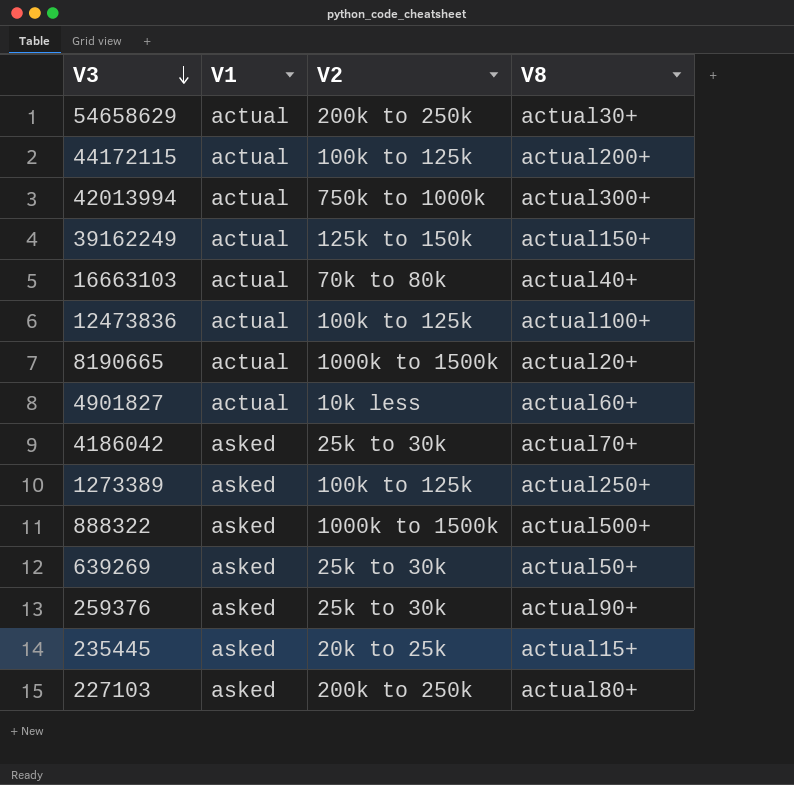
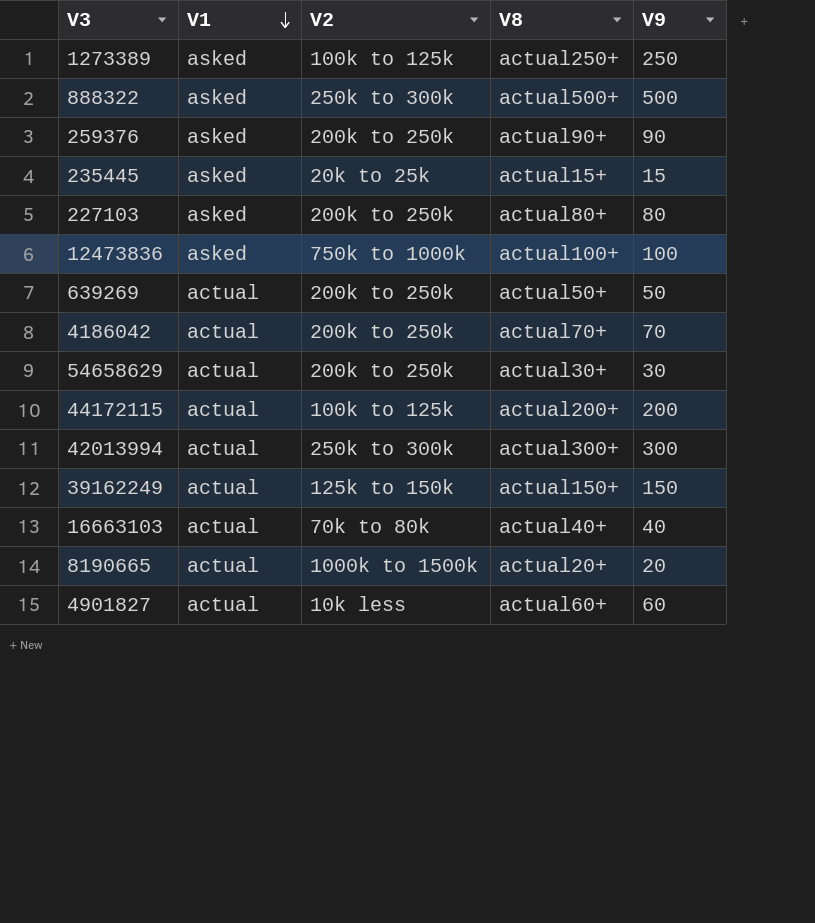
row order: V3 descending -> V1 descending
column V9 | position: none -> 5
888322 | V2: 1000k to 1500k -> 250k to 300k
259376 | V2: 25k to 30k -> 200k to 250k
12473836 | V1: actual -> asked
12473836 | V2: 100k to 125k -> 750k to 1000k
639269 | V1: asked -> actual
639269 | V2: 25k to 30k -> 200k to 250k
4186042 | V1: asked -> actual
4186042 | V2: 25k to 30k -> 200k to 250k
42013994 | V2: 750k to 1000k -> 250k to 300k

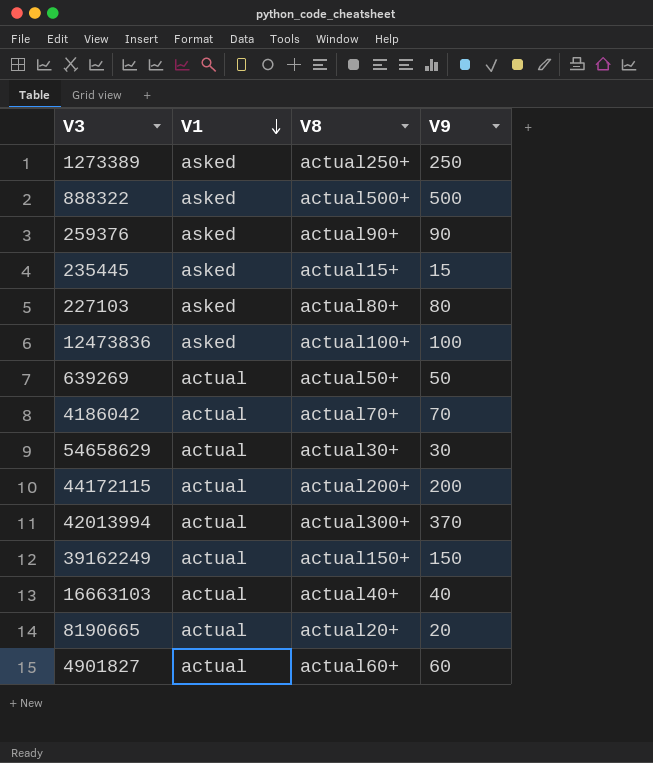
column V2 | position: 3 -> none
42013994 | V9: 300 -> 370

